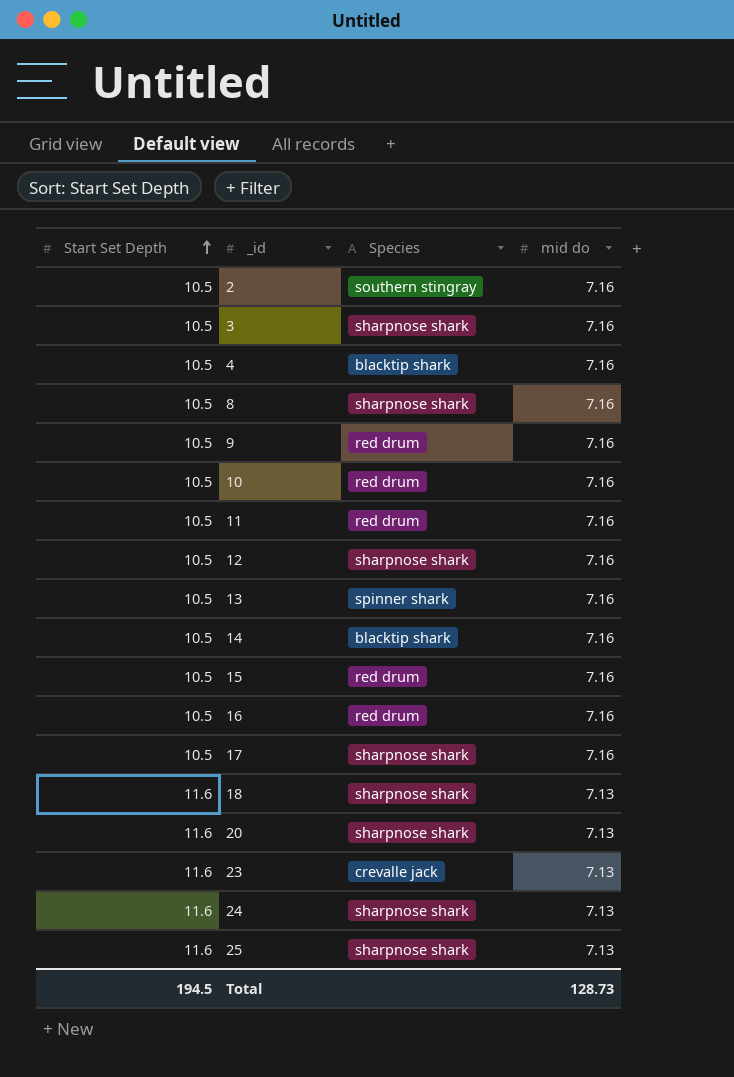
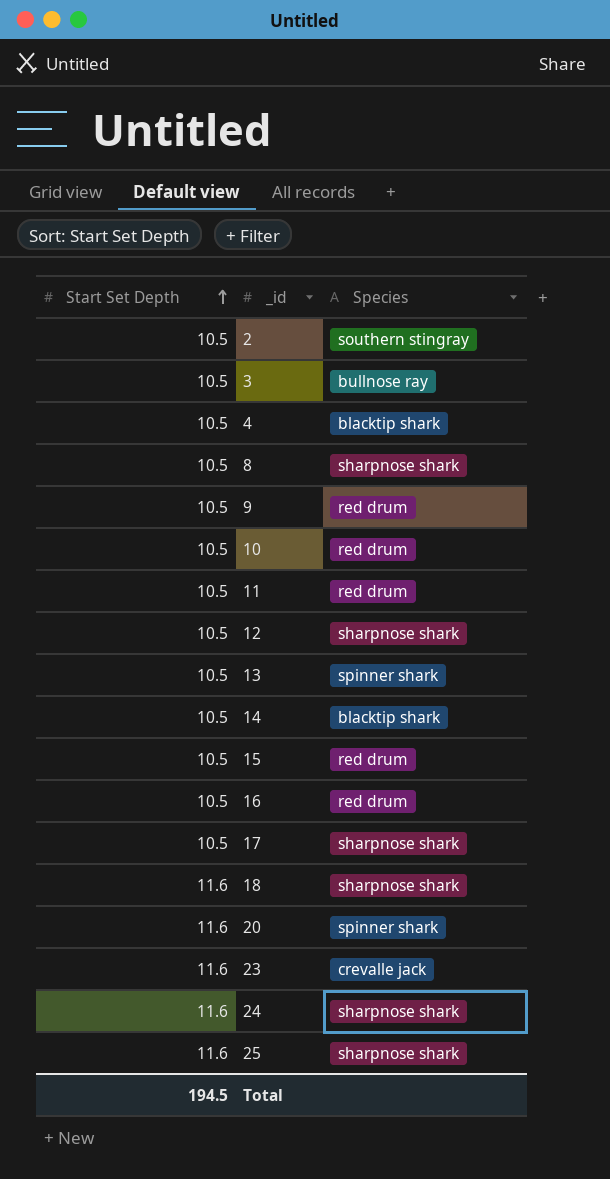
column mid do | position: 4 -> none
3 | Species: sharpnose shark -> bullnose ray
20 | Species: sharpnose shark -> spinner shark

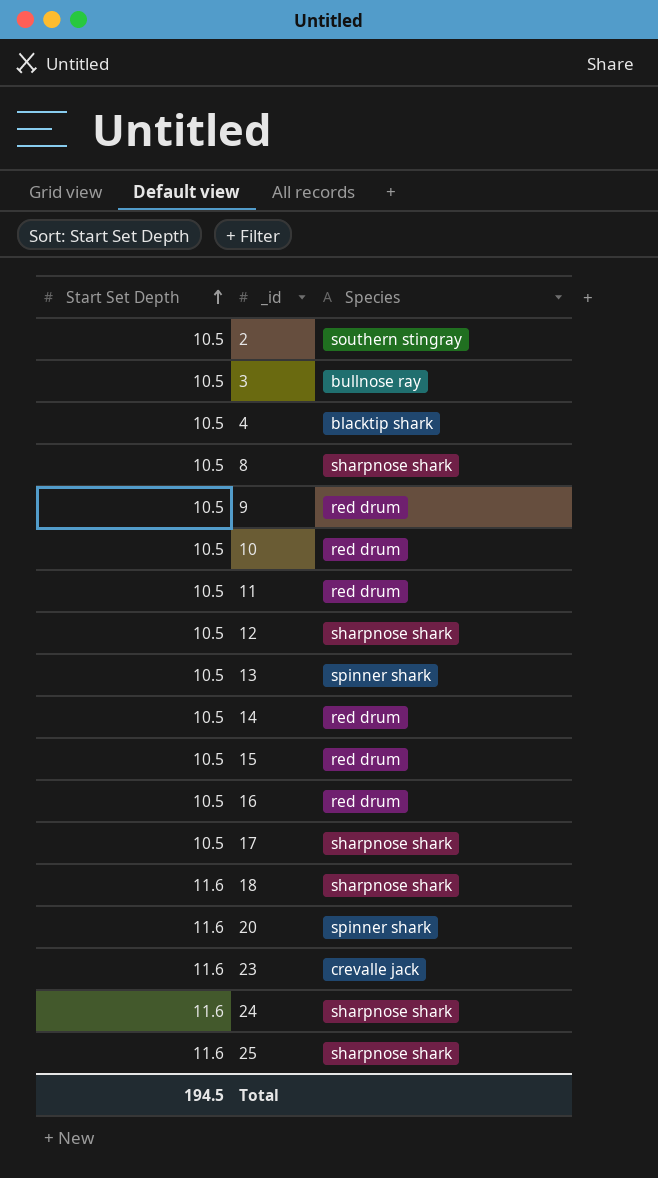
14 | Species: blacktip shark -> red drum

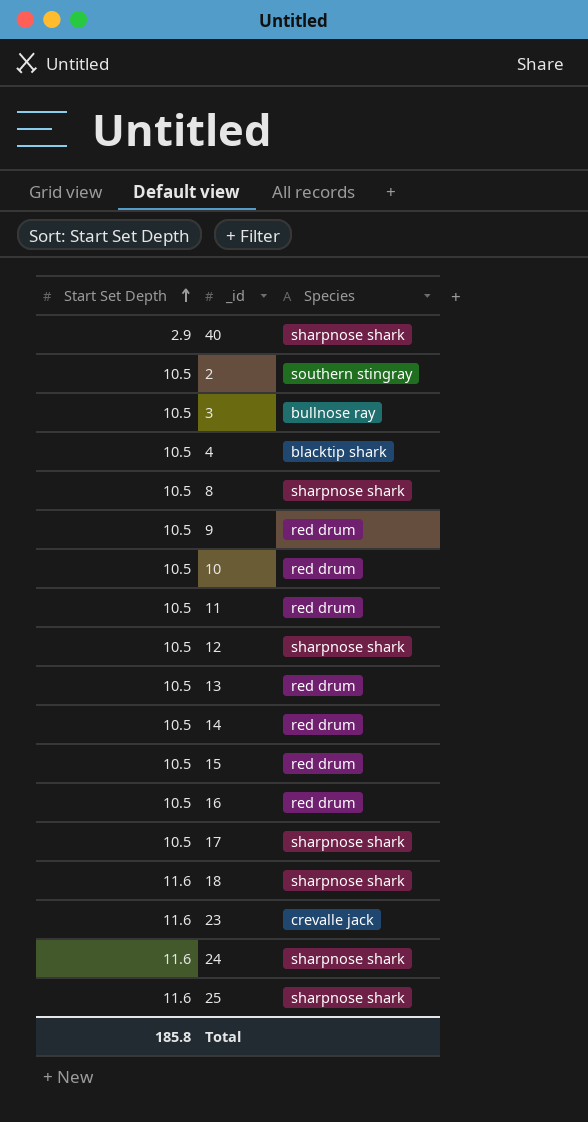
row 20: 11.6 | spinner shark -> none
row 40: none -> 2.9 | sharpnose shark
13 | Species: spinner shark -> red drum
Total | Start Set Depth: 194.5 -> 185.8

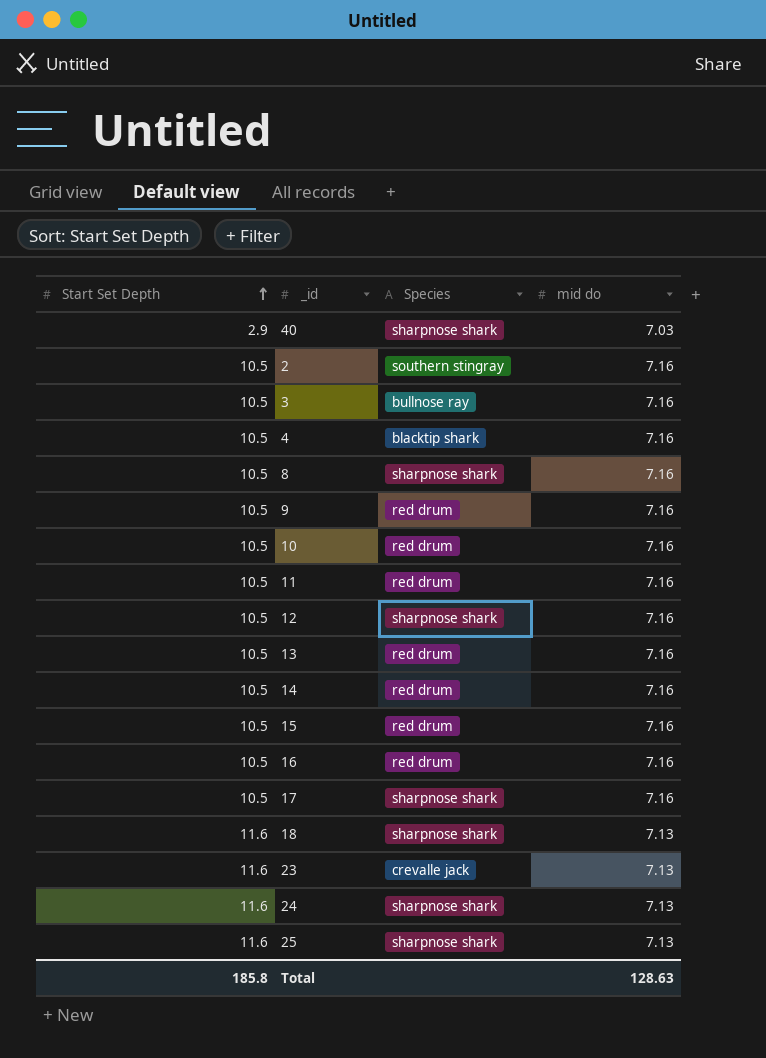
column mid do | position: none -> 4

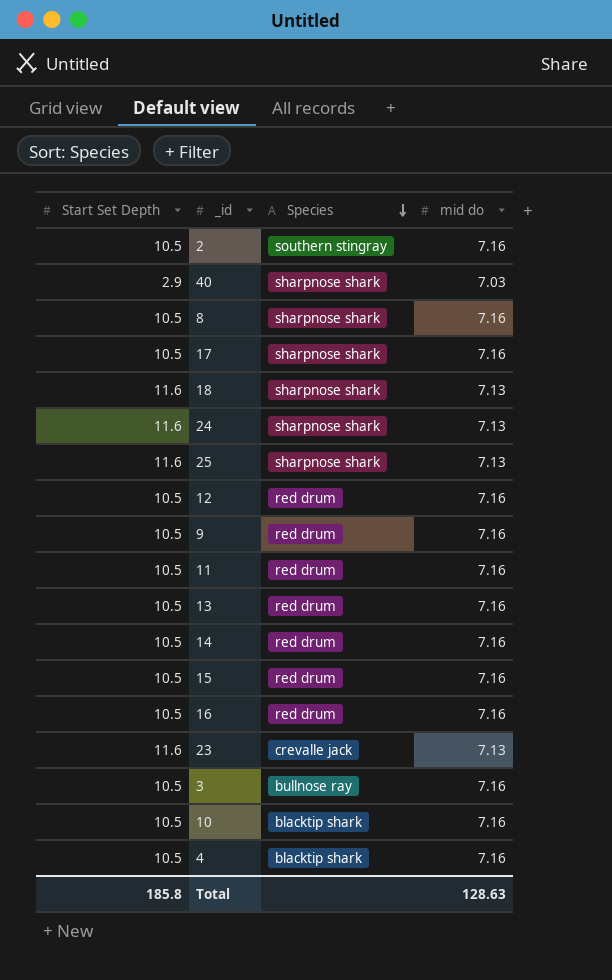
row order: Start Set Depth ascending -> Species descending
12 | Species: sharpnose shark -> red drum
10 | Species: red drum -> blacktip shark

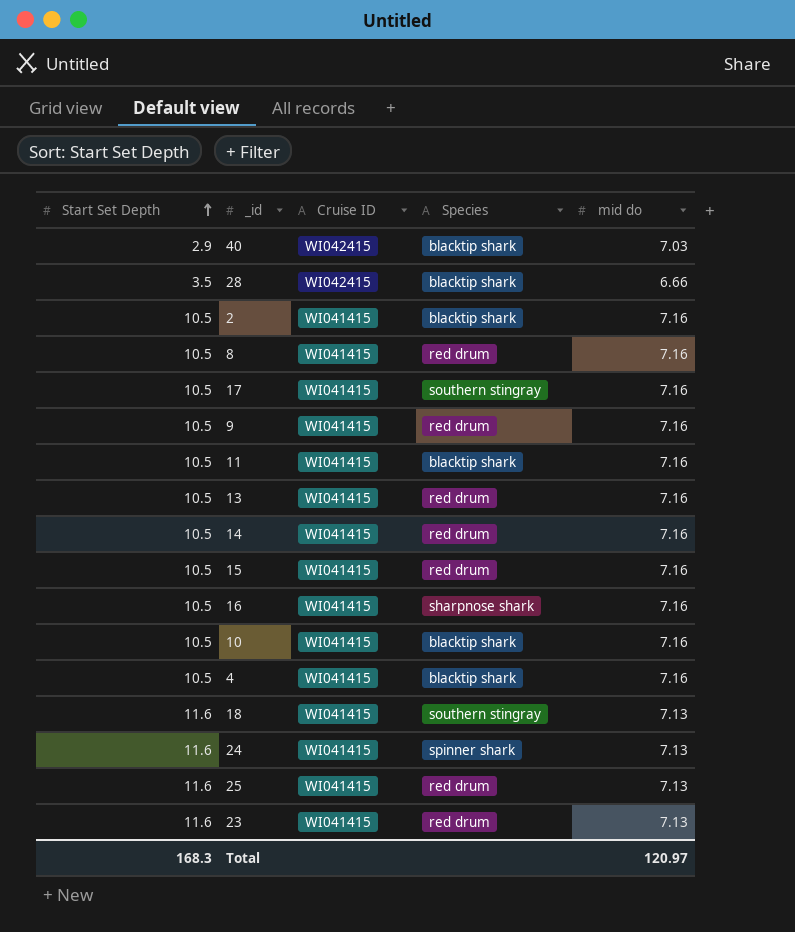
row order: Species descending -> Start Set Depth ascending
column Cruise ID | position: none -> 3
row 12: 10.5 | red drum | 7.16 -> none
row 3: 10.5 | bullnose ray | 7.16 -> none
40 | Species: sharpnose shark -> blacktip shark
row 28: none -> 3.5 | WI042415 | blacktip shark | 6.66
2 | Species: southern stingray -> blacktip shark
8 | Species: sharpnose shark -> red drum
17 | Species: sharpnose shark -> southern stingray
11 | Species: red drum -> blacktip shark
16 | Species: red drum -> sharpnose shark
18 | Species: sharpnose shark -> southern stingray
24 | Species: sharpnose shark -> spinner shark
25 | Species: sharpnose shark -> red drum
23 | Species: crevalle jack -> red drum
Total | Start Set Depth: 185.8 -> 168.3
Total | mid do: 128.63 -> 120.97

